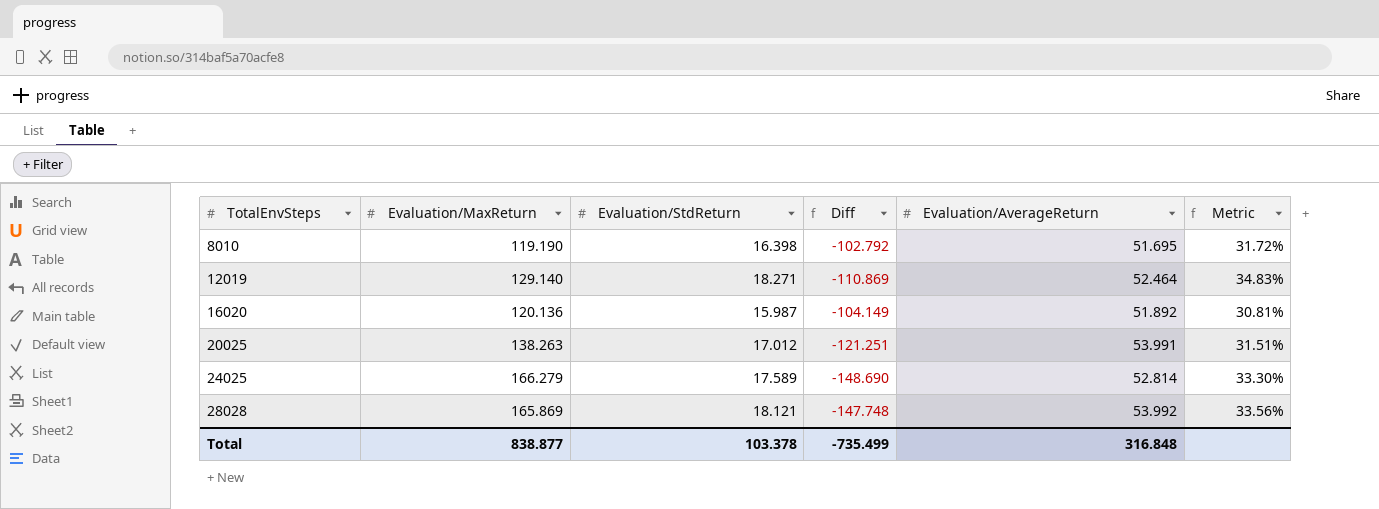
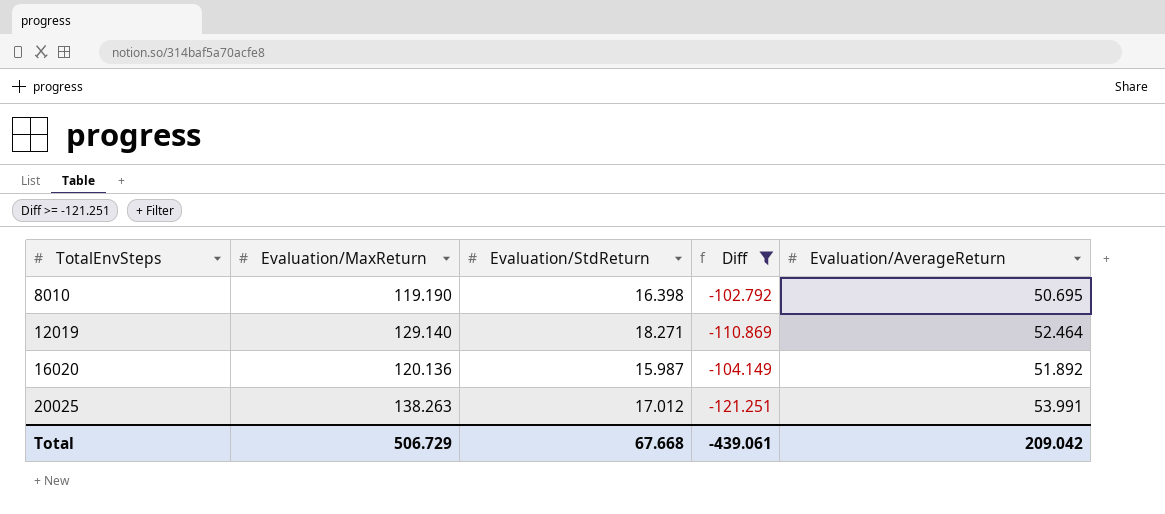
filter: none -> Diff >= -121.251
column Metric | formula: [Evaluation/StdReturn] / [Evaluation/AverageReturn] -> none
8010 | Evaluation/AverageReturn: 51.695 -> 50.695
Total | Evaluation/MaxReturn: 838.877 -> 506.729
Total | Evaluation/StdReturn: 103.378 -> 67.668
Total | Diff: -735.499 -> -439.061
Total | Evaluation/AverageReturn: 316.848 -> 209.042

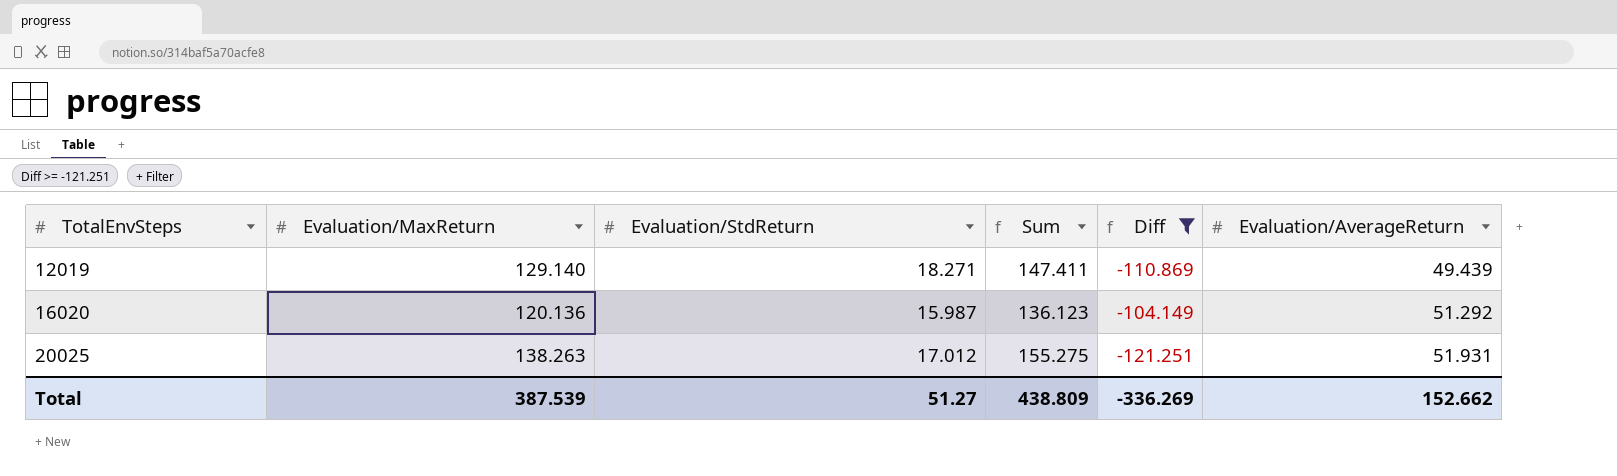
column Sum | formula: none -> [Evaluation/MaxReturn] + [Evaluation/StdReturn]
row 8010: 119.190 | 16.398 | -102.792 | 50.695 -> none
12019 | Evaluation/AverageReturn: 52.464 -> 49.439
16020 | Evaluation/AverageReturn: 51.892 -> 51.292
20025 | Evaluation/AverageReturn: 53.991 -> 51.931
Total | Evaluation/MaxReturn: 506.729 -> 387.539
Total | Evaluation/StdReturn: 67.668 -> 51.27
Total | Diff: -439.061 -> -336.269
Total | Evaluation/AverageReturn: 209.042 -> 152.662

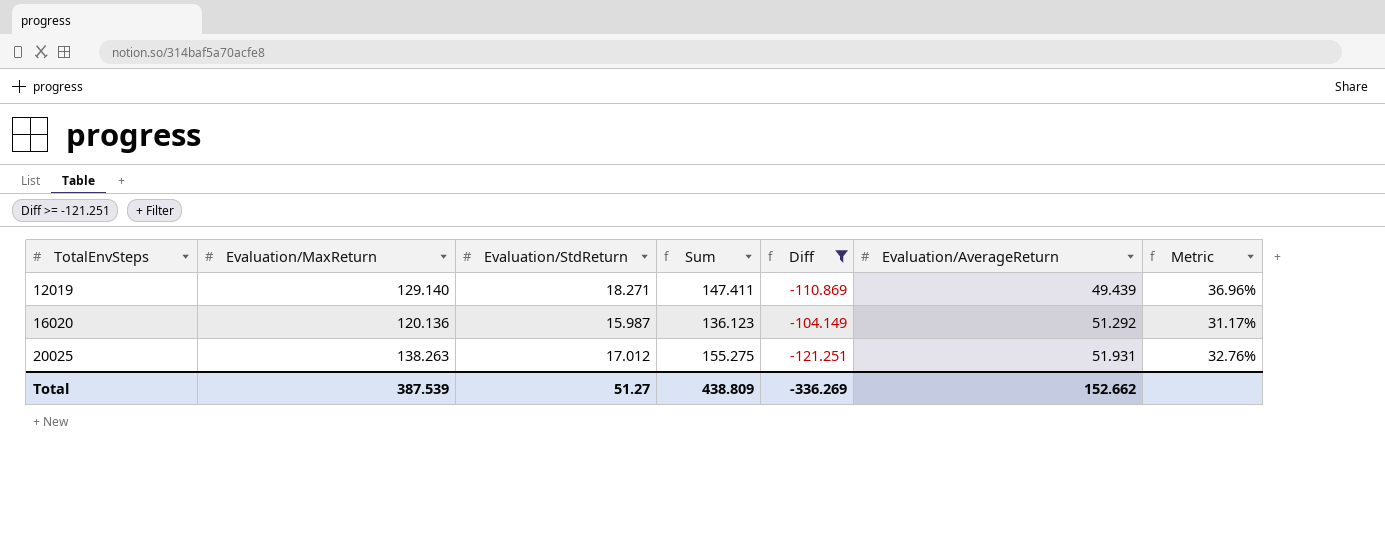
column Metric | formula: none -> [Evaluation/StdReturn] / [Evaluation/AverageReturn]

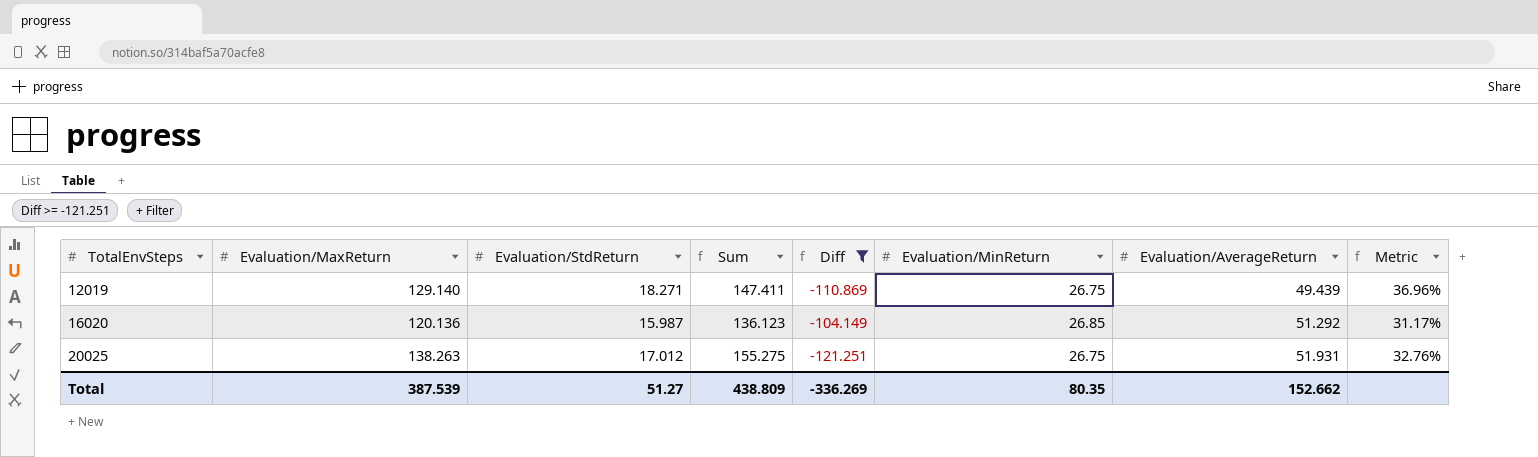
column Evaluation/MinReturn | position: none -> 6

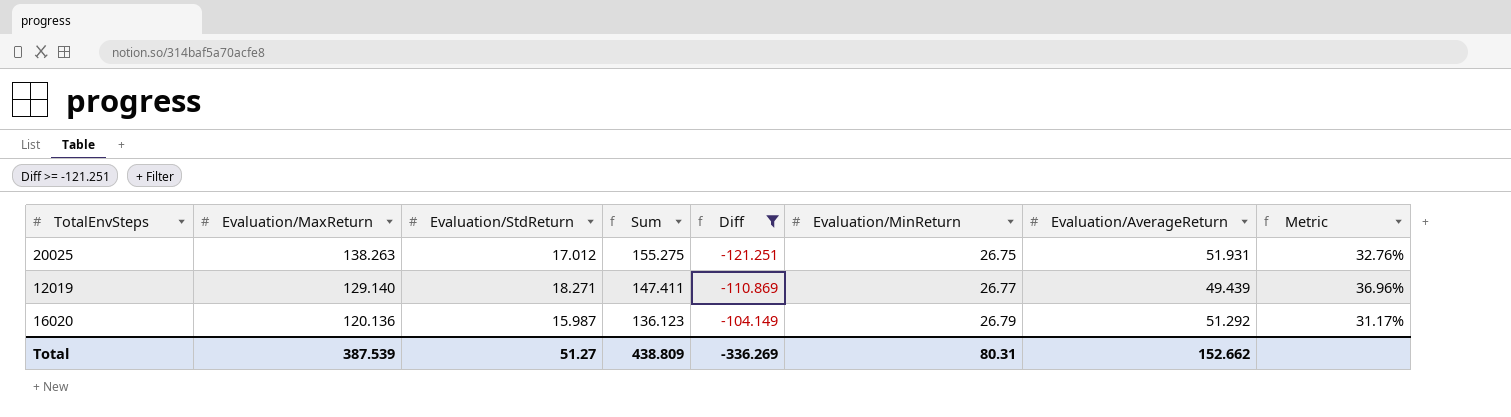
row order: TotalEnvSteps ascending -> Evaluation/MaxReturn descending
12019 | Evaluation/MinReturn: 26.75 -> 26.77
16020 | Evaluation/MinReturn: 26.85 -> 26.79
Total | Evaluation/MinReturn: 80.35 -> 80.31

